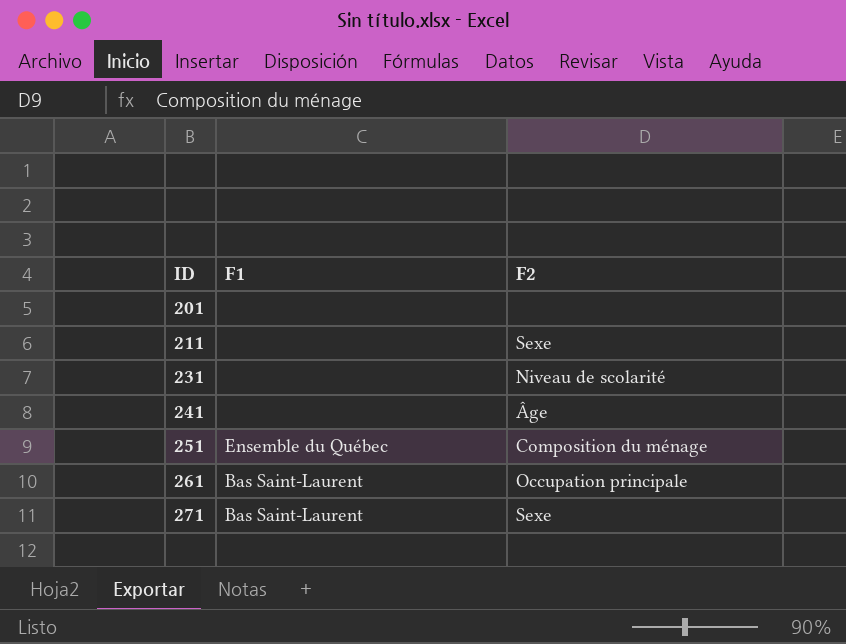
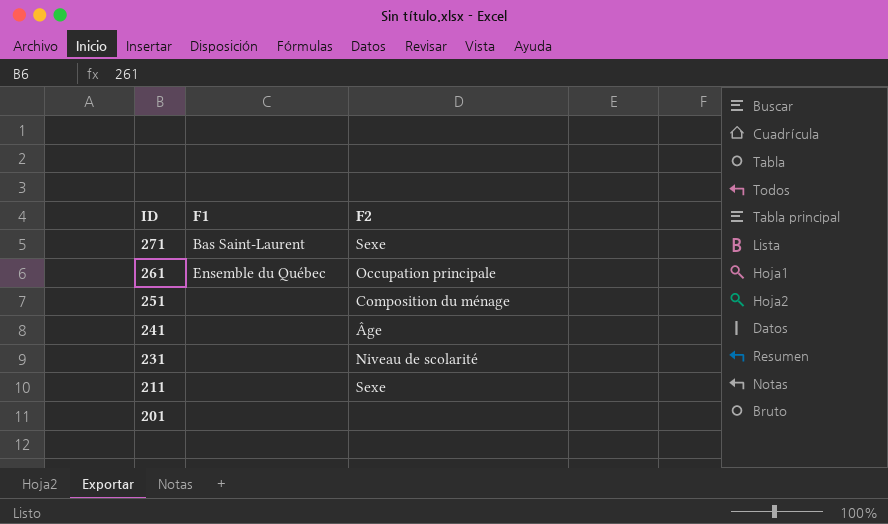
row order: ID ascending -> ID descending
261 | F1: Bas Saint-Laurent -> Ensemble du Québec
251 | F1: Ensemble du Québec -> none

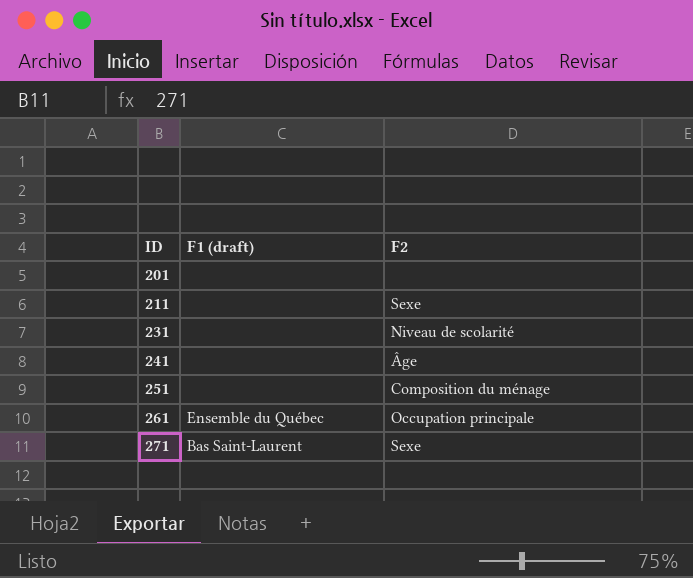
row order: ID descending -> ID ascending
column name: F1 -> F1 (draft)

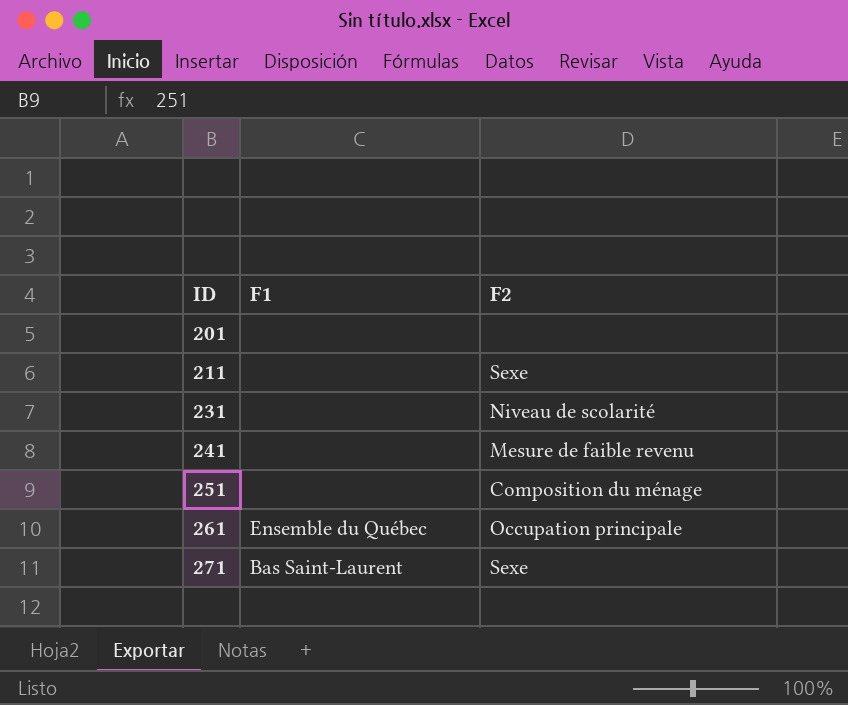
column name: F1 (draft) -> F1
241 | F2: Âge -> Mesure de faible revenu

